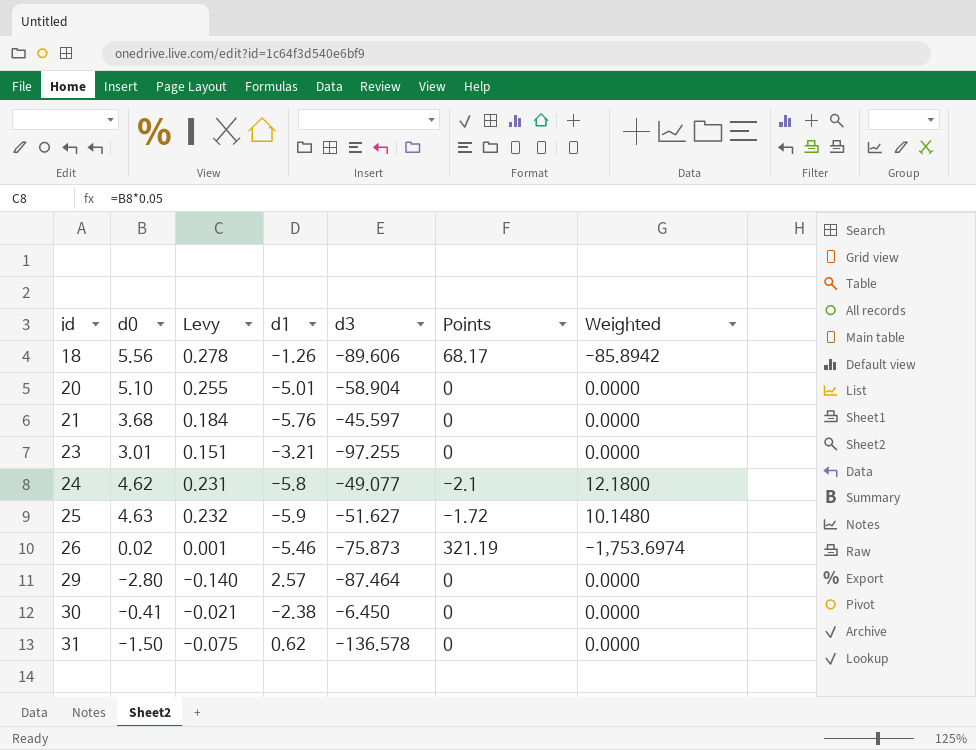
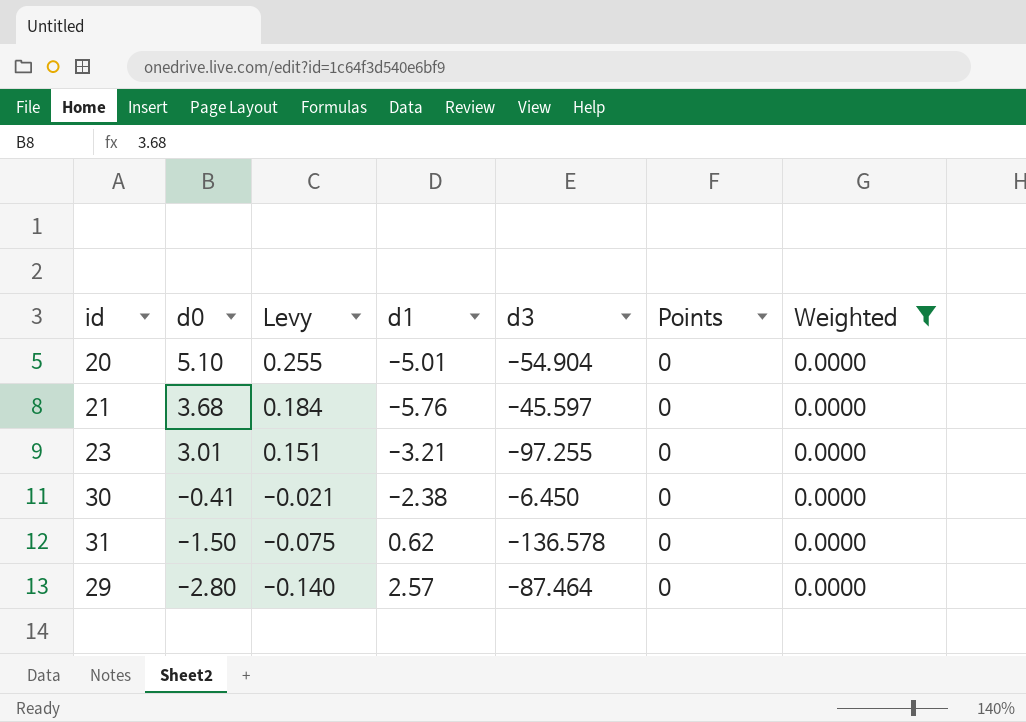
filter: none -> Weighted = 0.0000
row order: id ascending -> d0 descending
20 | d3: -58.904 -> -54.904

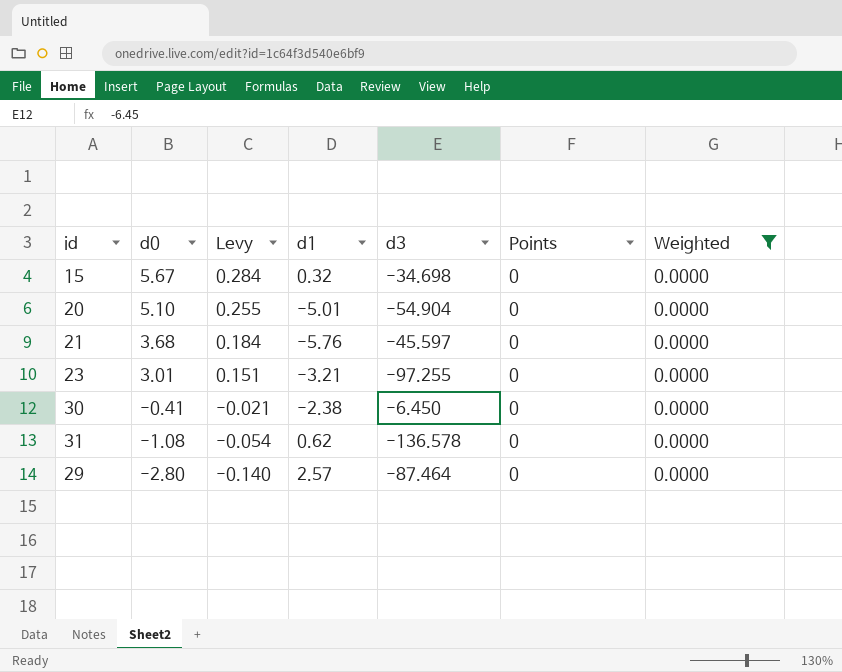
row 15: none -> 5.67 | 0.284 | 0.32 | -34.698 | 0 | 0.0000
31 | d0: -1.50 -> -1.08
31 | Levy: -0.075 -> -0.054

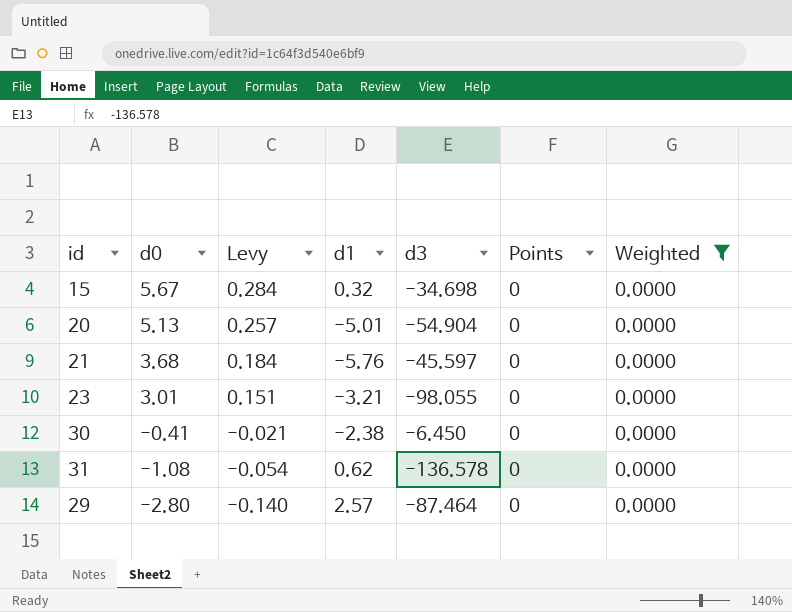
20 | d0: 5.10 -> 5.13
20 | Levy: 0.255 -> 0.257
23 | d3: -97.255 -> -98.055

